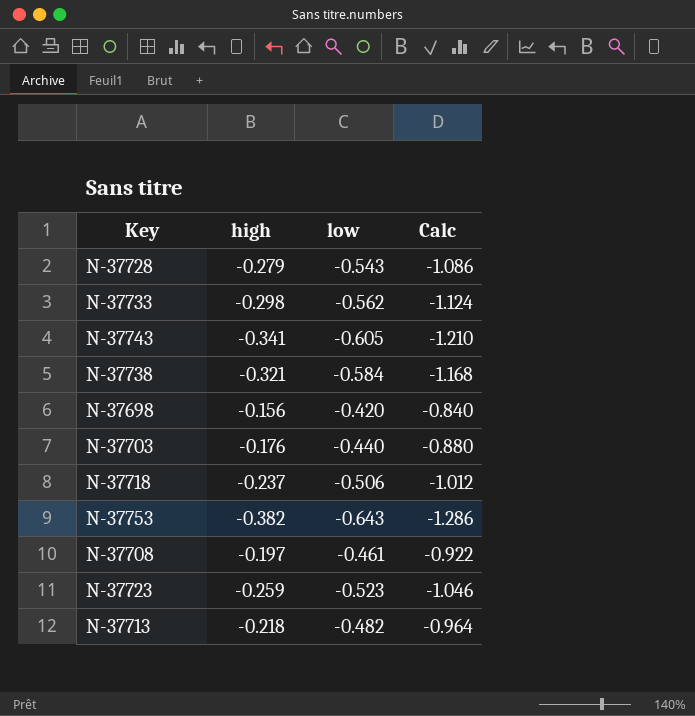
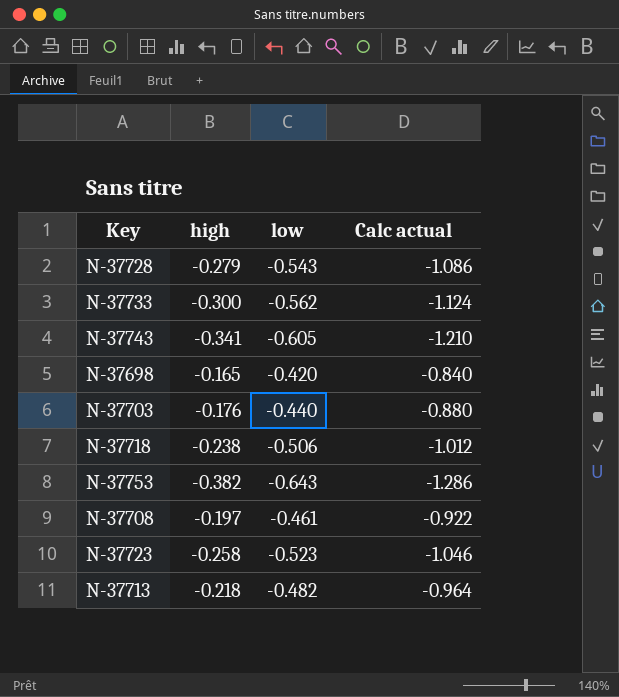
column name: Calc -> Calc actual
row N-37738: -0.321 | -0.584 | -1.168 -> none
N-37733 | high: -0.298 -> -0.300
N-37698 | high: -0.156 -> -0.165
N-37718 | high: -0.237 -> -0.238
N-37723 | high: -0.259 -> -0.258

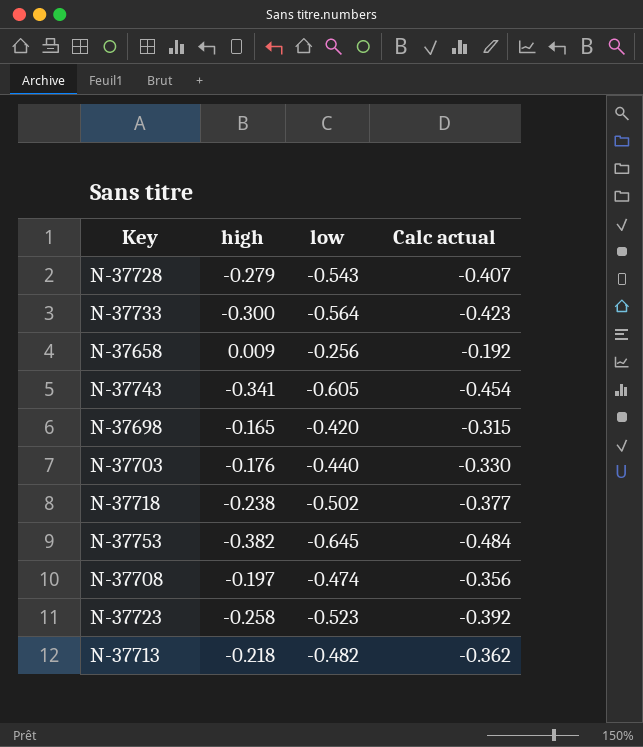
column Calc actual | formula: [low] * 2 -> [low] * 0.75
N-37733 | low: -0.562 -> -0.564
row N-37658: none -> 0.009 | -0.256 | -0.192
N-37718 | low: -0.506 -> -0.502
N-37753 | low: -0.643 -> -0.645
N-37708 | low: -0.461 -> -0.474

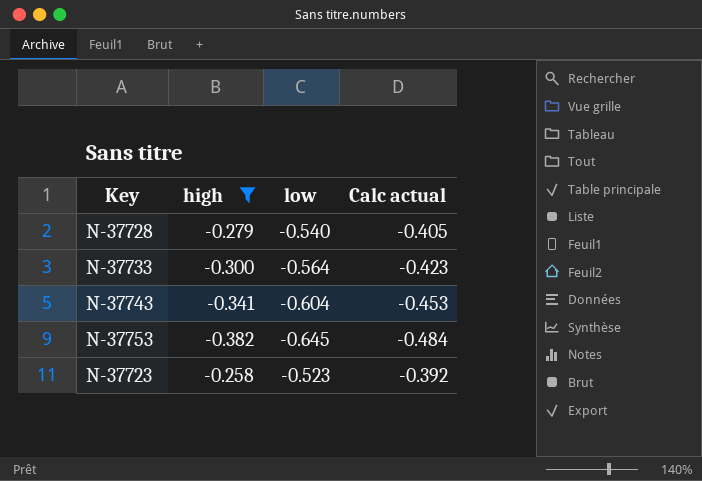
filter: none -> high <= -0.258
N-37728 | low: -0.543 -> -0.540
N-37728 | Calc actual: -0.407 -> -0.405
N-37743 | low: -0.605 -> -0.604
N-37743 | Calc actual: -0.454 -> -0.453

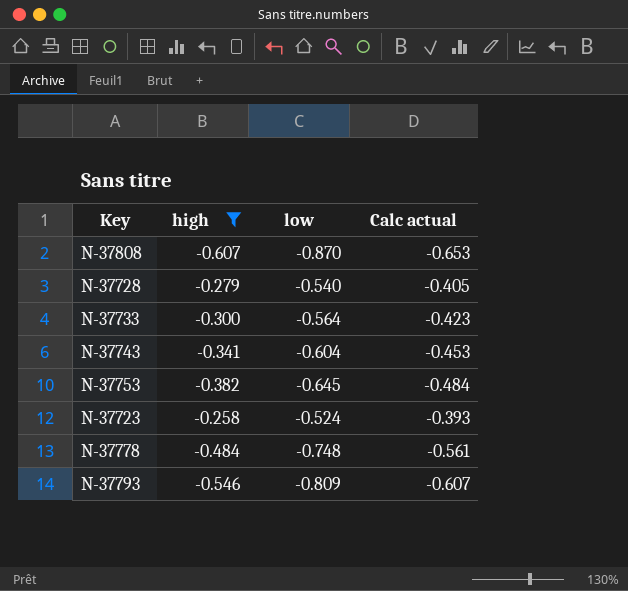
row N-37808: none -> -0.607 | -0.870 | -0.653
N-37723 | low: -0.523 -> -0.524
N-37723 | Calc actual: -0.392 -> -0.393
row N-37778: none -> -0.484 | -0.748 | -0.561
row N-37793: none -> -0.546 | -0.809 | -0.607

